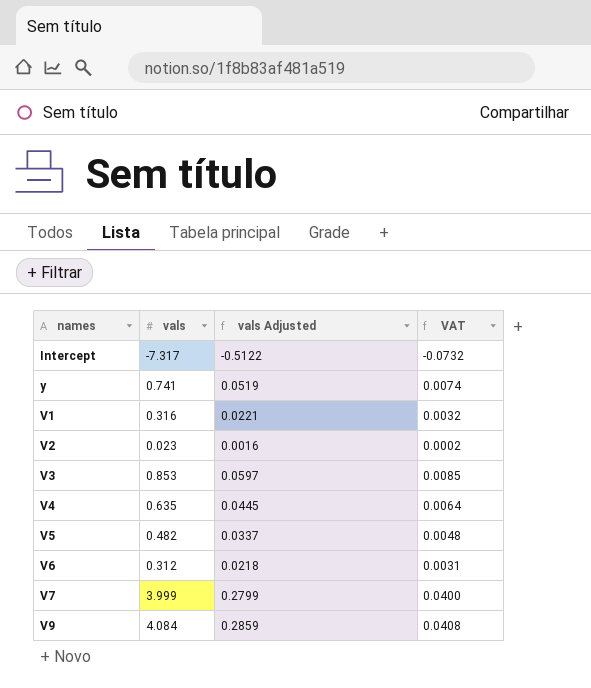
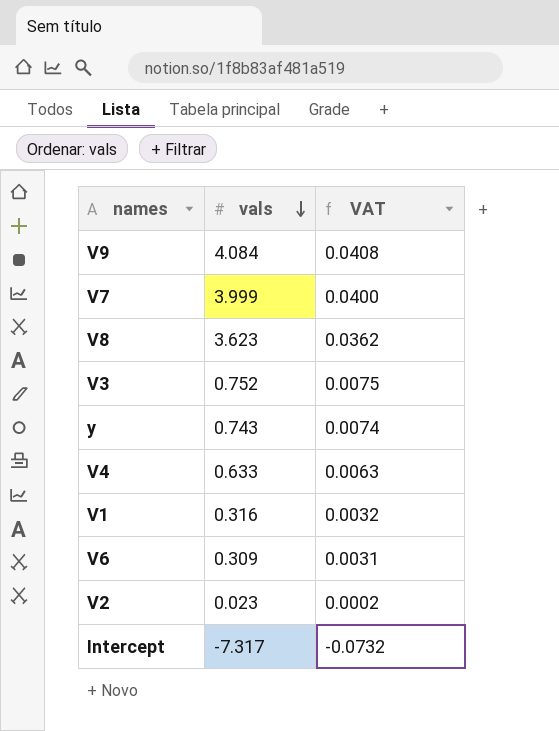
row order: none -> vals descending
column vals Adjusted | formula: [vals] * 0.07 -> none
row V5: 0.482 | 0.0337 | 0.0048 -> none
row V8: none -> 3.623 | 0.0362
V3 | vals: 0.853 -> 0.752
V3 | VAT: 0.0085 -> 0.0075
y | vals: 0.741 -> 0.743
V4 | vals: 0.635 -> 0.633
V4 | VAT: 0.0064 -> 0.0063
V6 | vals: 0.312 -> 0.309

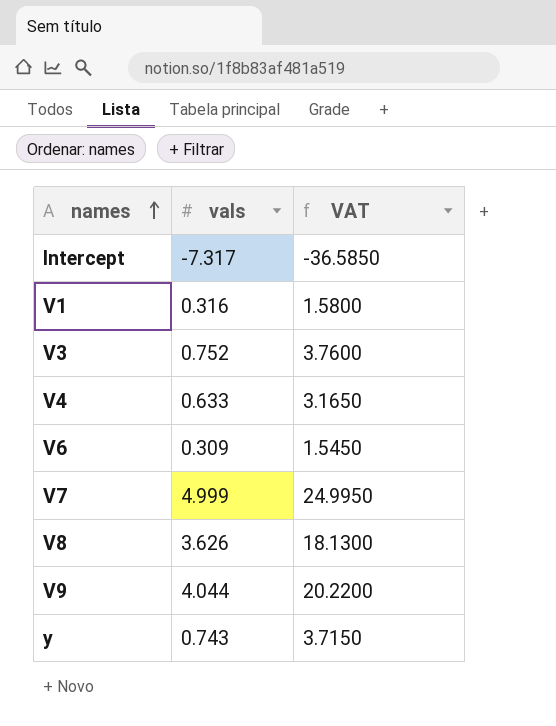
row order: vals descending -> names ascending
column VAT | formula: [vals] * 0.01 -> [vals] * 5
row V2: 0.023 | 0.0002 -> none
V7 | vals: 3.999 -> 4.999
V8 | vals: 3.623 -> 3.626
V9 | vals: 4.084 -> 4.044

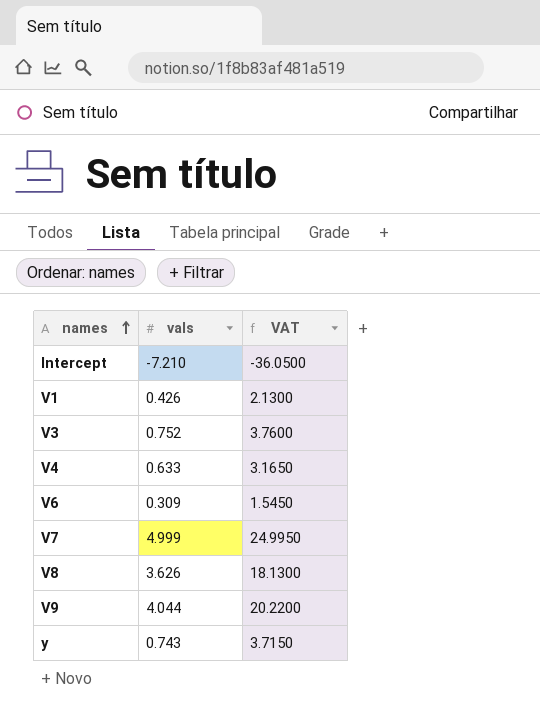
Intercept | vals: -7.317 -> -7.210
Intercept | VAT: -36.5850 -> -36.0500
V1 | vals: 0.316 -> 0.426
V1 | VAT: 1.5800 -> 2.1300

